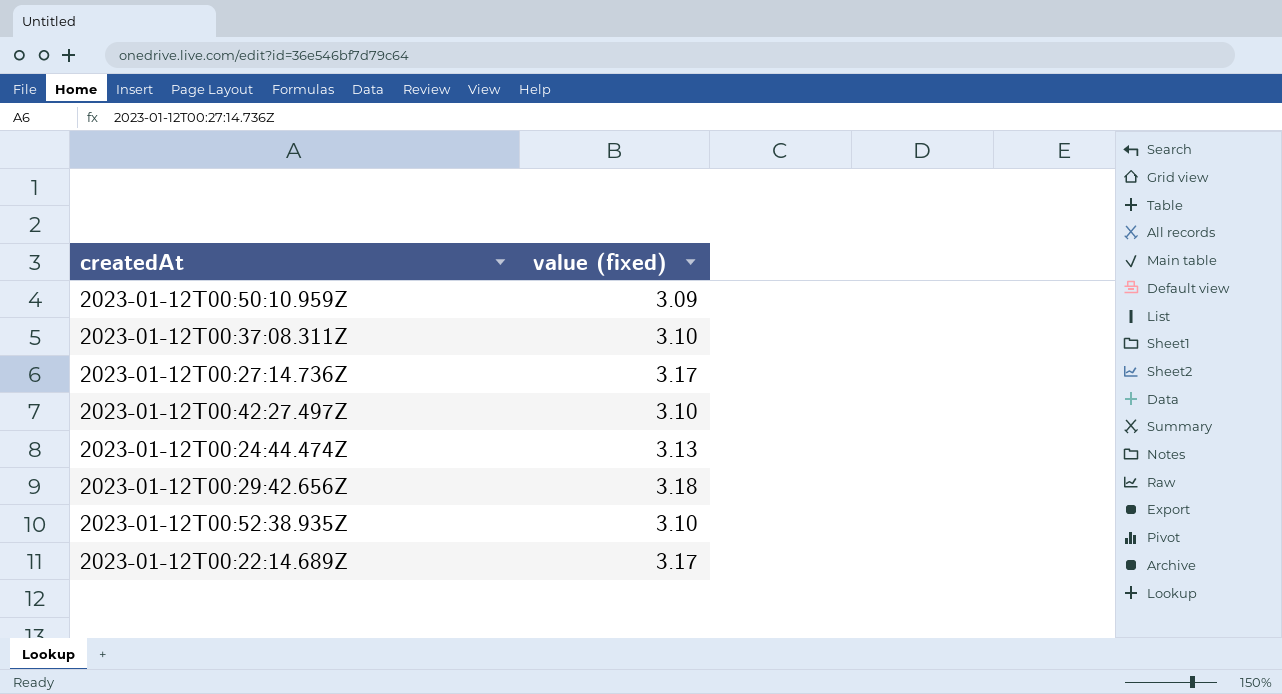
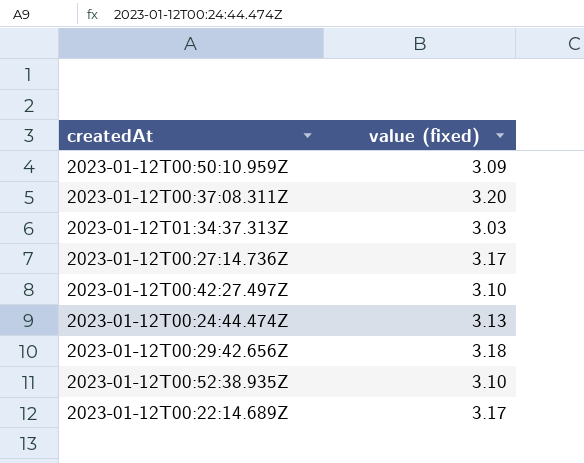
2023-01-12T00:37:08.311Z | value (fixed): 3.10 -> 3.20
row 2023-01-12T01:34:37.313Z: none -> 3.03

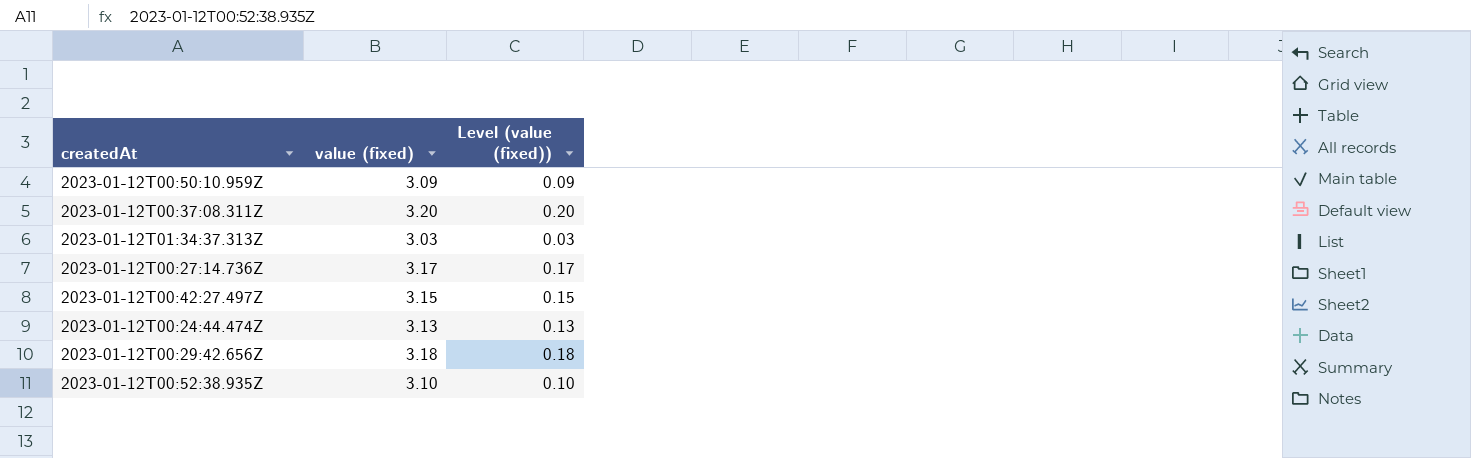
column Level (value (fixed)) | formula: none -> [value (fixed)] - 3
row 2023-01-12T00:22:14.689Z: 3.17 -> none
2023-01-12T00:42:27.497Z | value (fixed): 3.10 -> 3.15

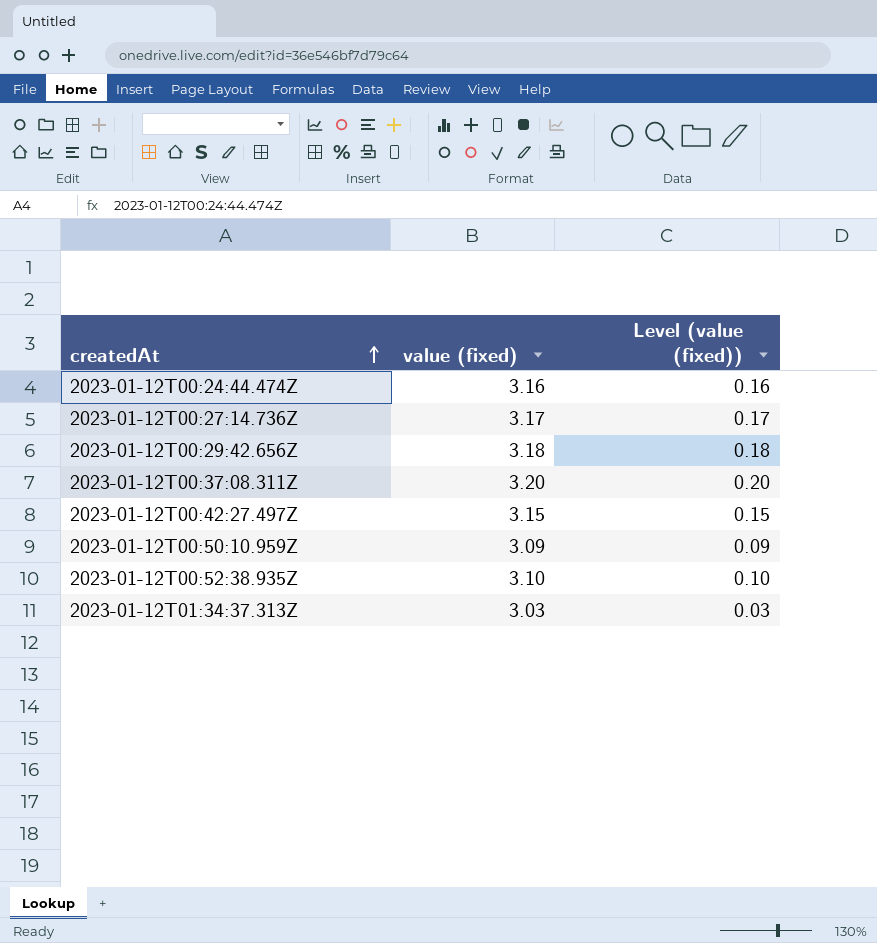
row order: none -> createdAt ascending
2023-01-12T00:24:44.474Z | value (fixed): 3.13 -> 3.16
2023-01-12T00:24:44.474Z | Level (value (fixed)): 0.13 -> 0.16

